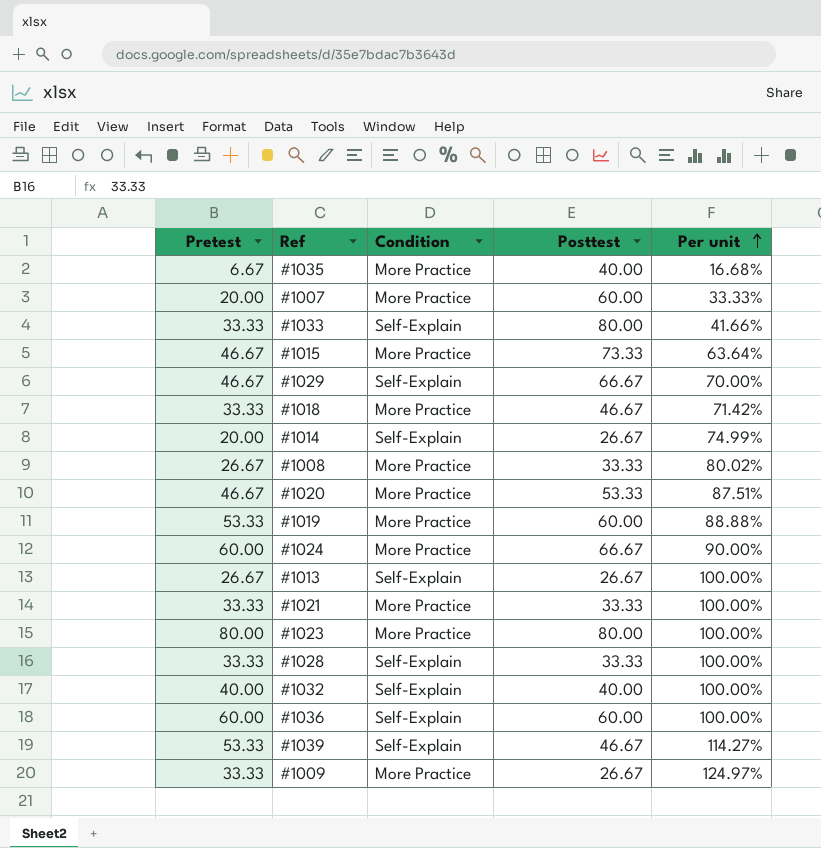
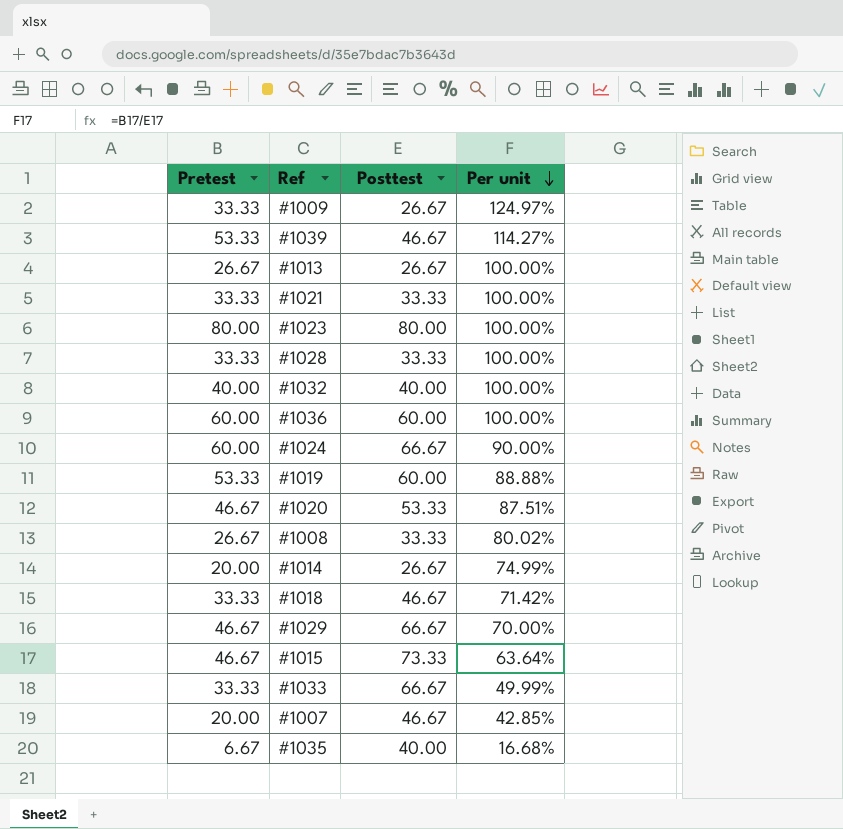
row order: Per unit ascending -> Per unit descending
column Condition | position: 3 -> none
#1033 | Posttest: 80.00 -> 66.67
#1033 | Per unit: 41.66% -> 49.99%
#1007 | Posttest: 60.00 -> 46.67
#1007 | Per unit: 33.33% -> 42.85%

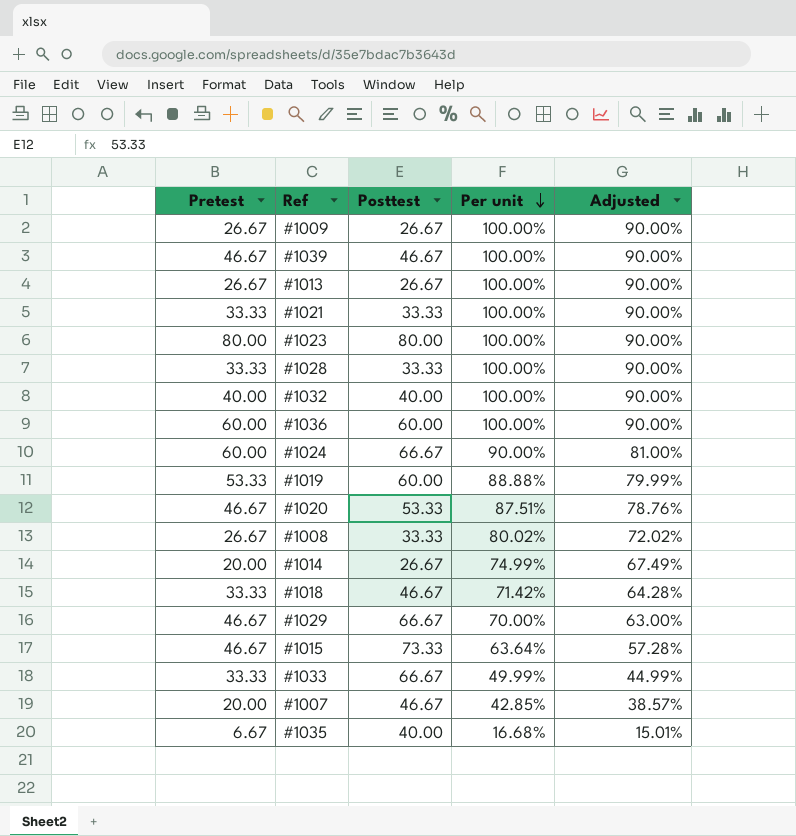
column Adjusted | formula: none -> [Per unit] * 0.9
#1009 | Pretest: 33.33 -> 26.67
#1009 | Per unit: 124.97% -> 100.00%
#1039 | Pretest: 53.33 -> 46.67
#1039 | Per unit: 114.27% -> 100.00%

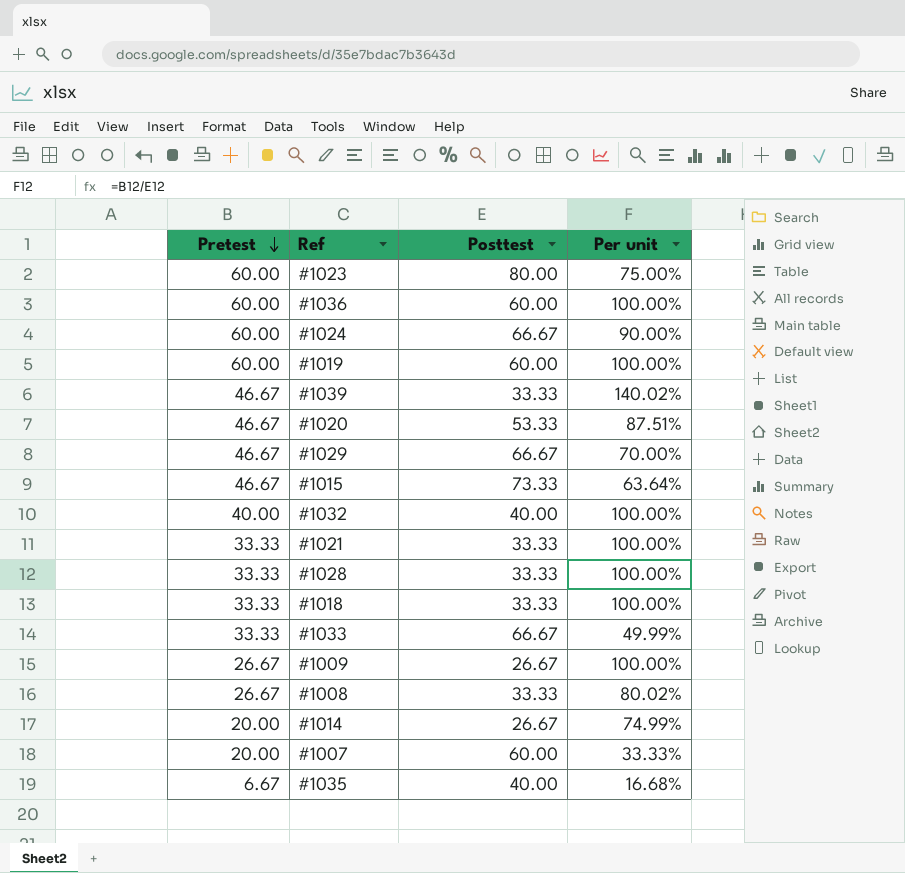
row order: Per unit descending -> Pretest descending
column Adjusted | formula: [Per unit] * 0.9 -> none
row #1013: 26.67 | 26.67 | 100.00% | 90.00% -> none
#1023 | Pretest: 80.00 -> 60.00
#1023 | Per unit: 100.00% -> 75.00%
#1019 | Pretest: 53.33 -> 60.00
#1019 | Per unit: 88.88% -> 100.00%
#1039 | Posttest: 46.67 -> 33.33
#1039 | Per unit: 100.00% -> 140.02%
#1018 | Posttest: 46.67 -> 33.33
#1018 | Per unit: 71.42% -> 100.00%
#1007 | Posttest: 46.67 -> 60.00
#1007 | Per unit: 42.85% -> 33.33%

